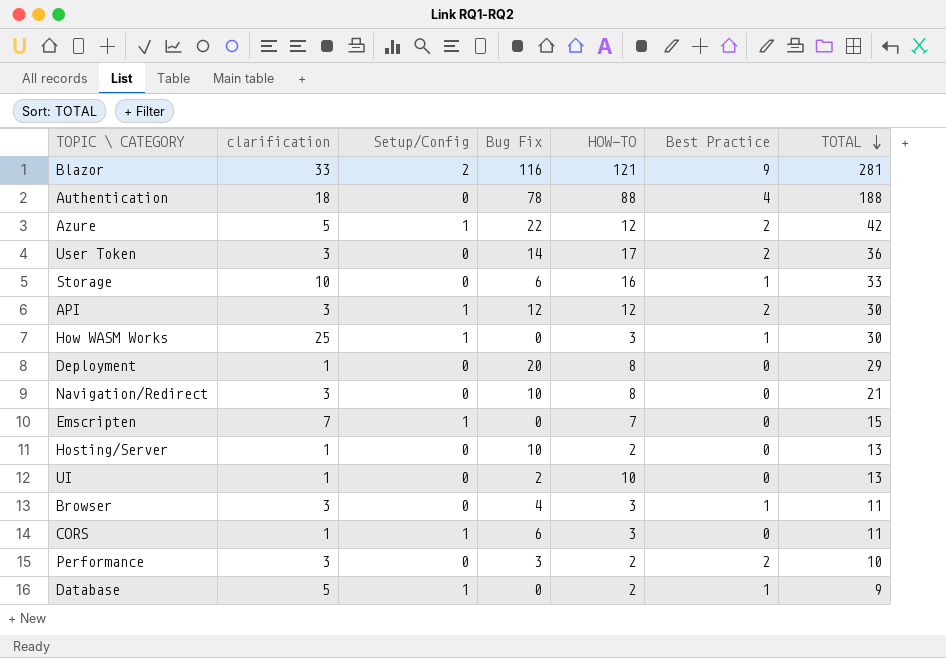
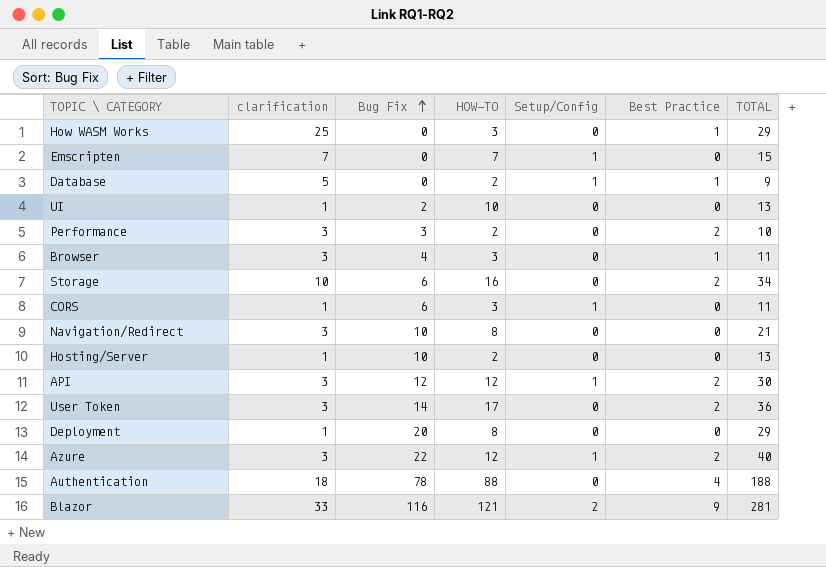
row order: TOTAL descending -> Bug Fix ascending
column Setup/Config | position: 3 -> 5
How WASM Works | Setup/Config: 1 -> 0
How WASM Works | TOTAL: 30 -> 29
Storage | Best Practice: 1 -> 2
Storage | TOTAL: 33 -> 34
Azure | clarification: 5 -> 3
Azure | TOTAL: 42 -> 40

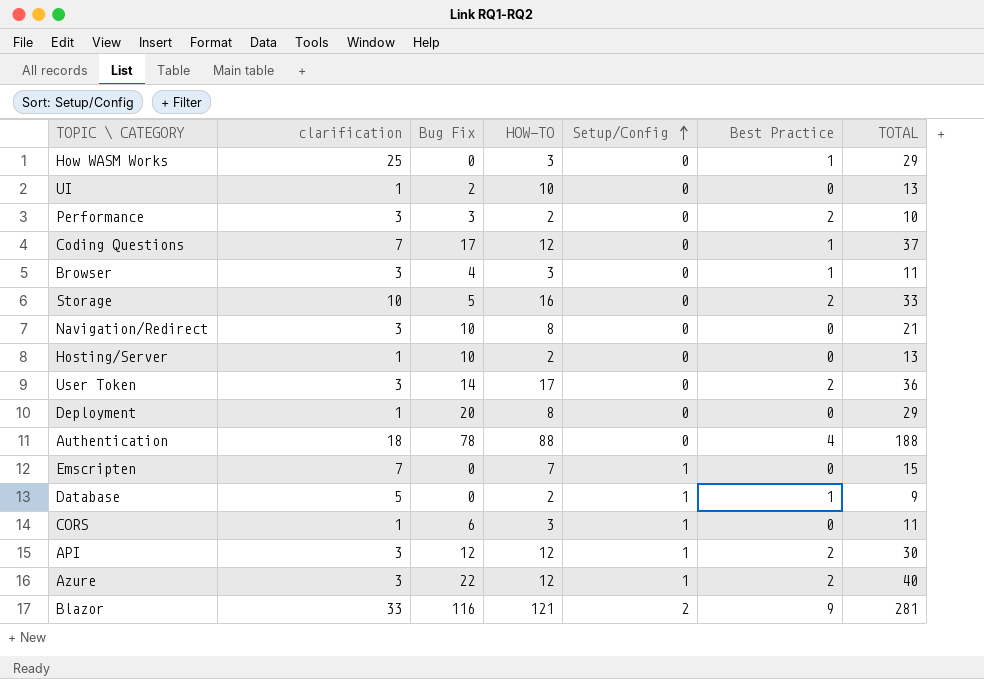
row order: Bug Fix ascending -> Setup/Config ascending
row Coding Questions: none -> 7 | 17 | 12 | 0 | 1 | 37
Storage | Bug Fix: 6 -> 5
Storage | TOTAL: 34 -> 33

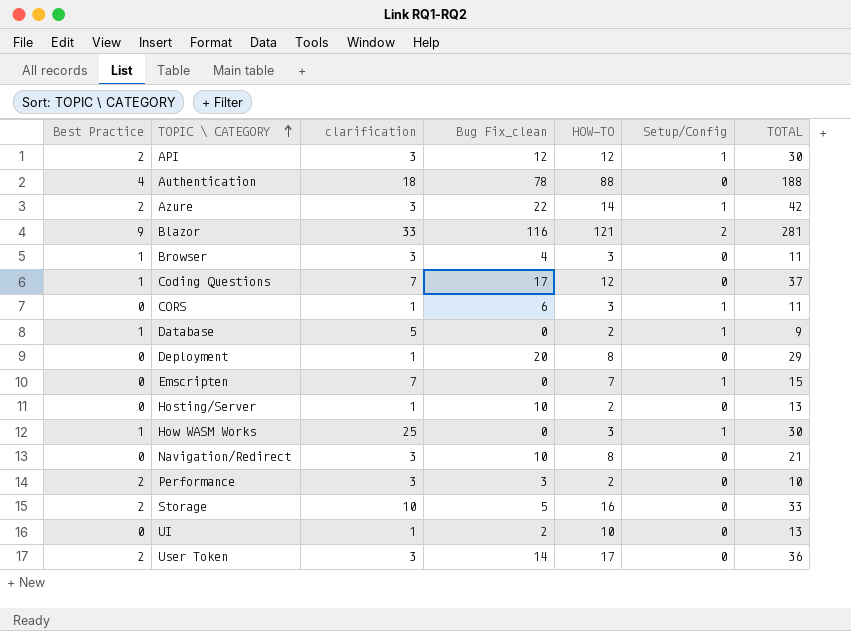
row order: Setup/Config ascending -> TOPIC \ CATEGORY ascending
column Best Practice | position: 6 -> 1
column name: Bug Fix -> Bug Fix_clean
Azure | HOW-TO: 12 -> 14
Azure | TOTAL: 40 -> 42
How WASM Works | Setup/Config: 0 -> 1
How WASM Works | TOTAL: 29 -> 30

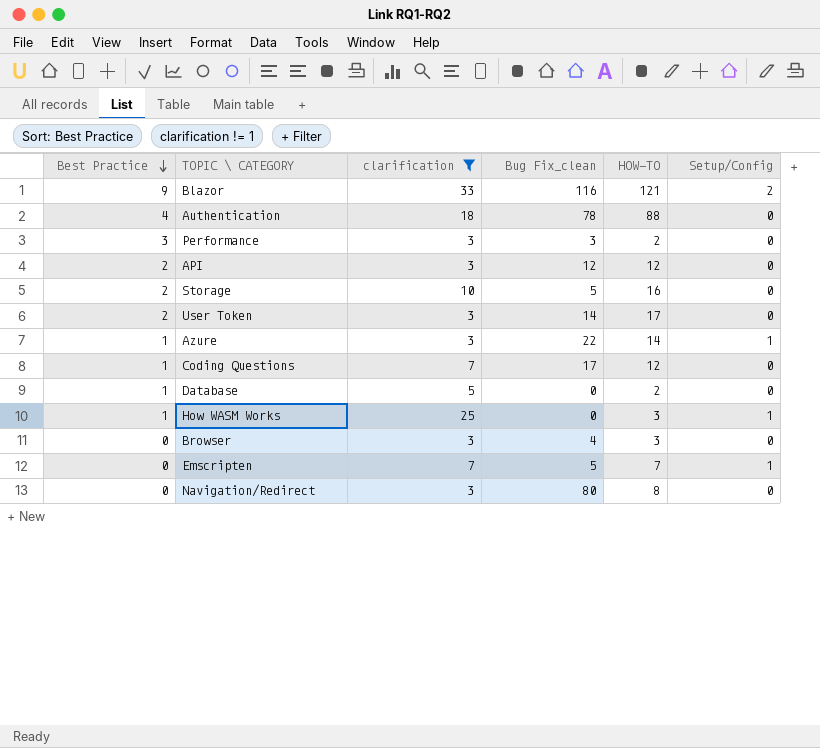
filter: none -> clarification != 1
row order: TOPIC \ CATEGORY ascending -> Best Practice descending
column TOTAL | formula: [Best Practice] + [clarification] + [Bug Fix_clean] + [HOW-TO] + [Setup/Config] -> none
Performance | Best Practice: 2 -> 3
API | Setup/Config: 1 -> 0
Azure | Best Practice: 2 -> 1
Database | Setup/Config: 1 -> 0
Browser | Best Practice: 1 -> 0
Emscripten | Bug Fix_clean: 0 -> 5
Navigation/Redirect | Bug Fix_clean: 10 -> 80

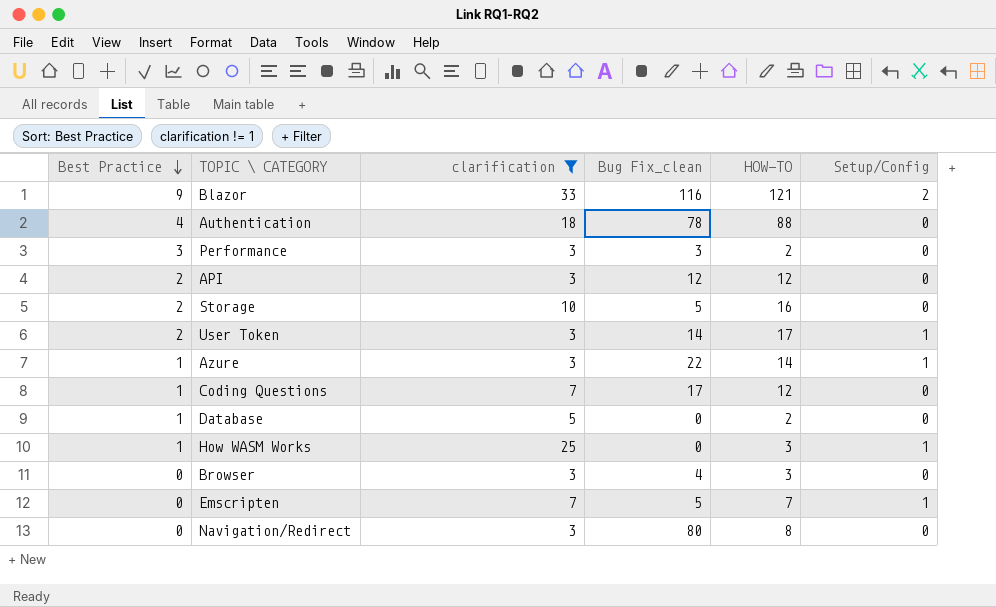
User Token | Setup/Config: 0 -> 1

